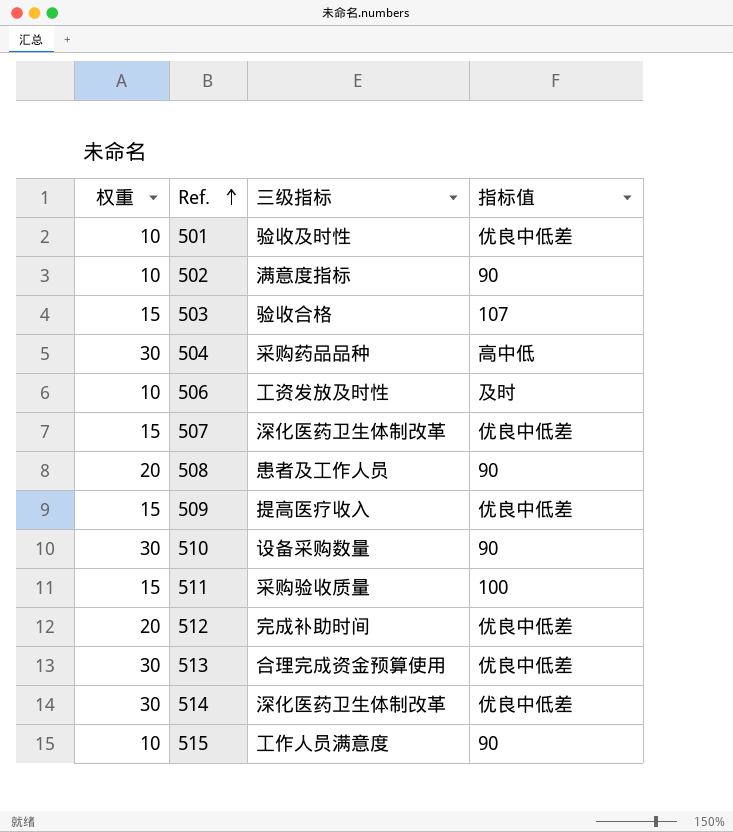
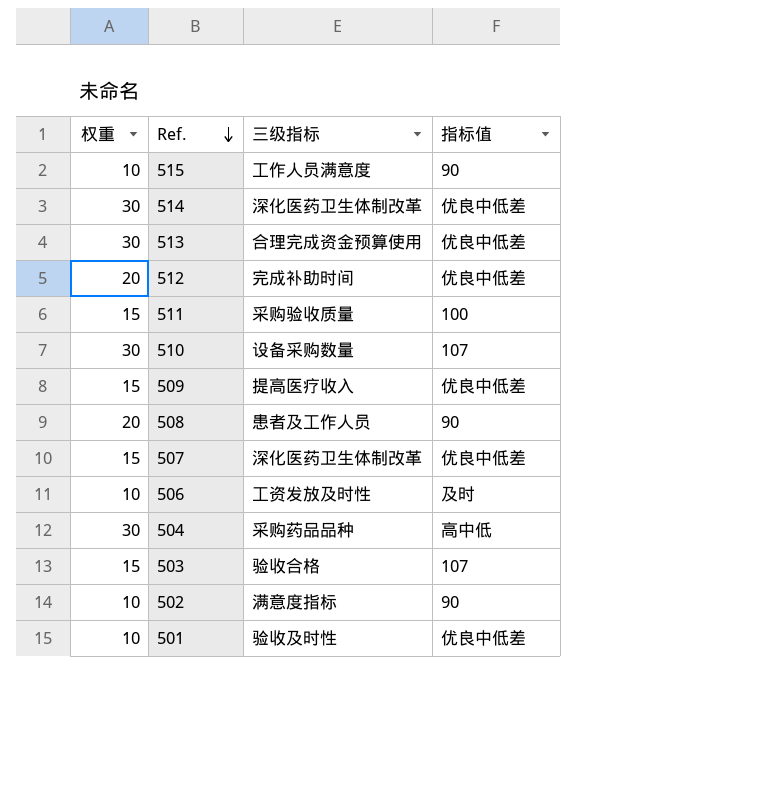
row order: Ref. ascending -> Ref. descending
510 | 指标值: 90 -> 107

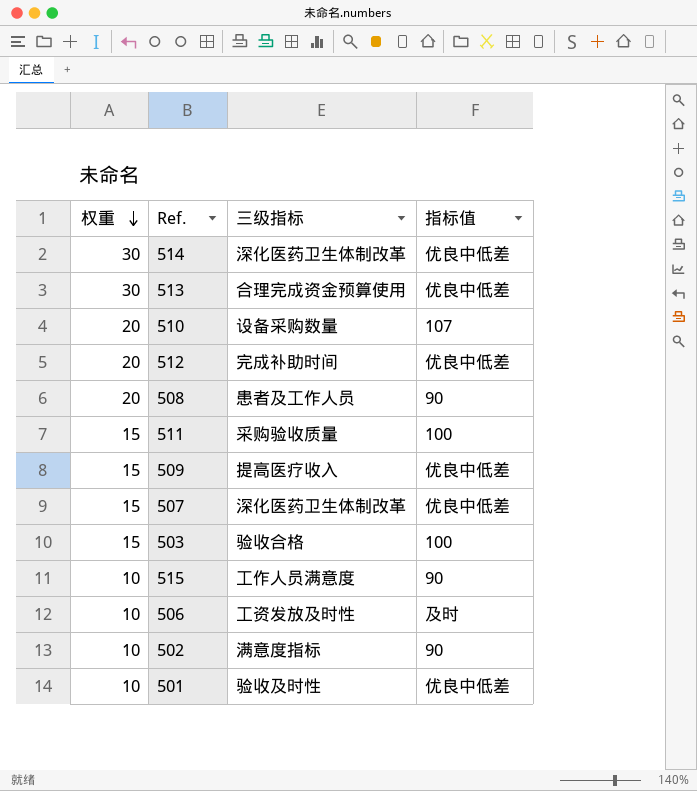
row order: Ref. descending -> 权重 descending
row 504: 30 | 采购药品品种 | 高中低 -> none
510 | 权重: 30 -> 20
503 | 指标值: 107 -> 100

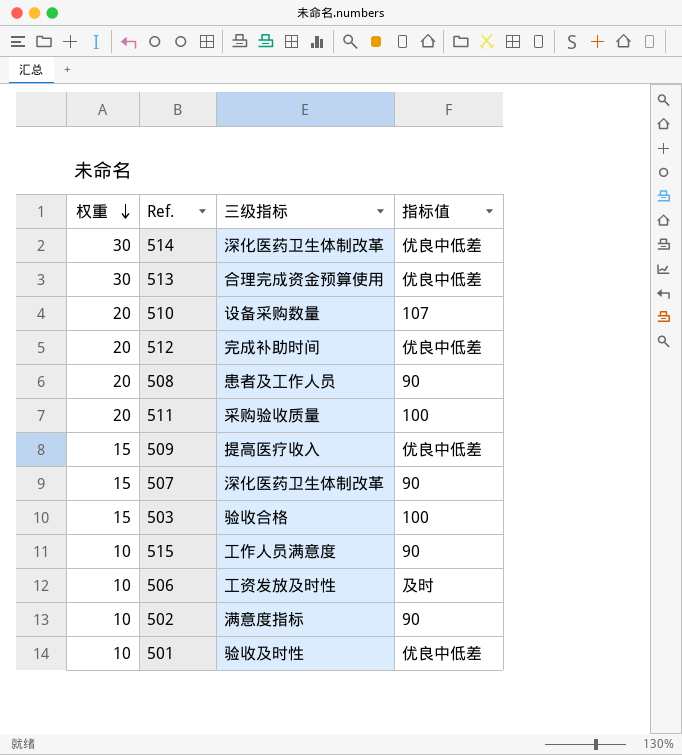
511 | 权重: 15 -> 20
507 | 指标值: 优良中低差 -> 90

